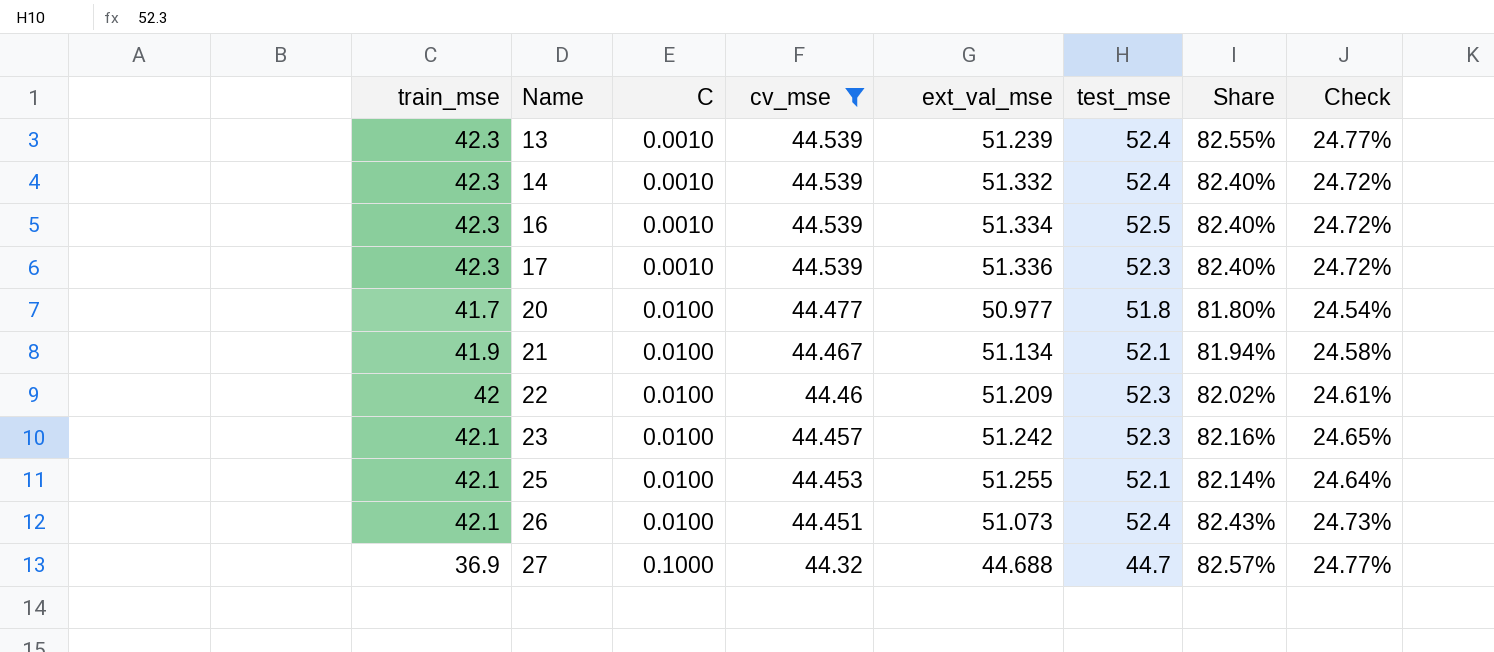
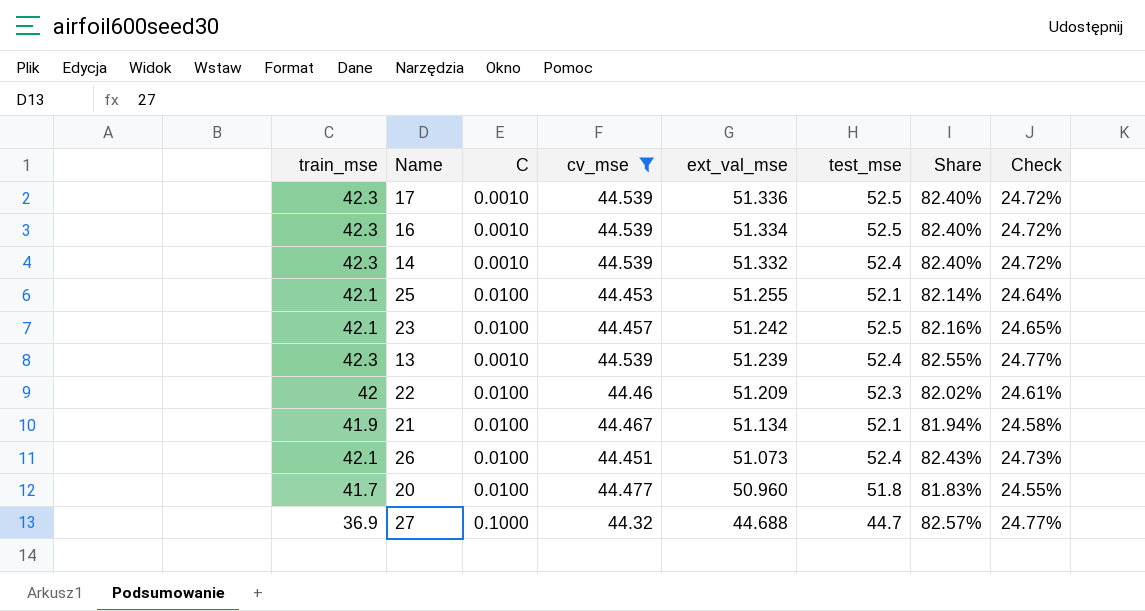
row order: Name ascending -> ext_val_mse descending
17 | test_mse: 52.3 -> 52.5
23 | test_mse: 52.3 -> 52.5
20 | ext_val_mse: 50.977 -> 50.960
20 | Share: 81.80% -> 81.83%
20 | Check: 24.54% -> 24.55%

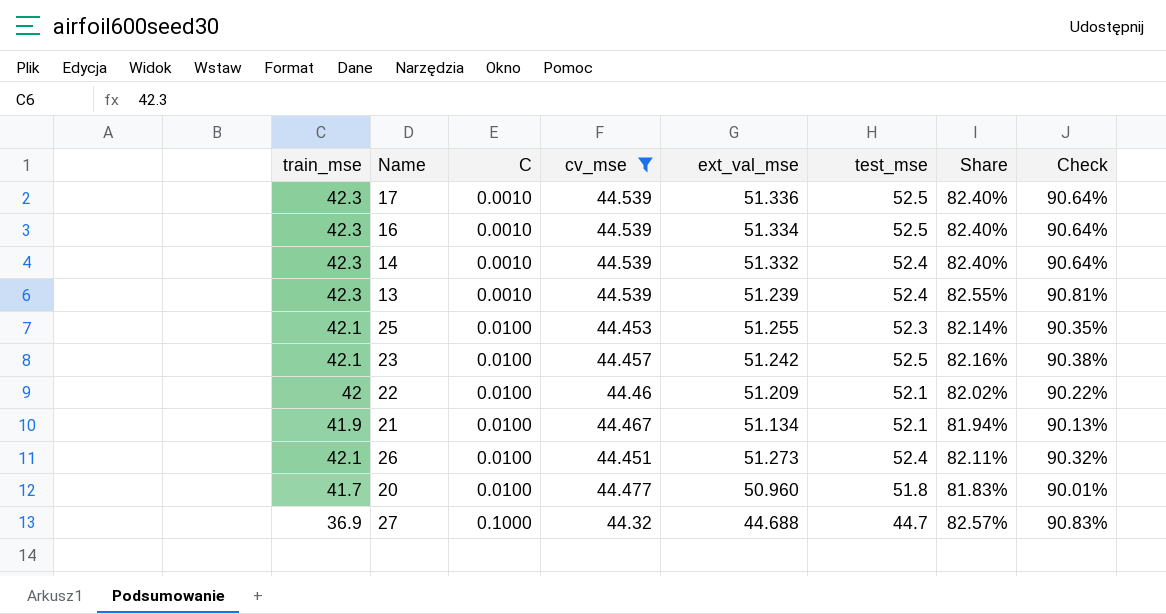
row order: ext_val_mse descending -> C ascending
column Check | formula: [Share] * 0.3 -> [Share] * 1.1
25 | test_mse: 52.1 -> 52.3
22 | test_mse: 52.3 -> 52.1
26 | ext_val_mse: 51.073 -> 51.273
26 | Share: 82.43% -> 82.11%

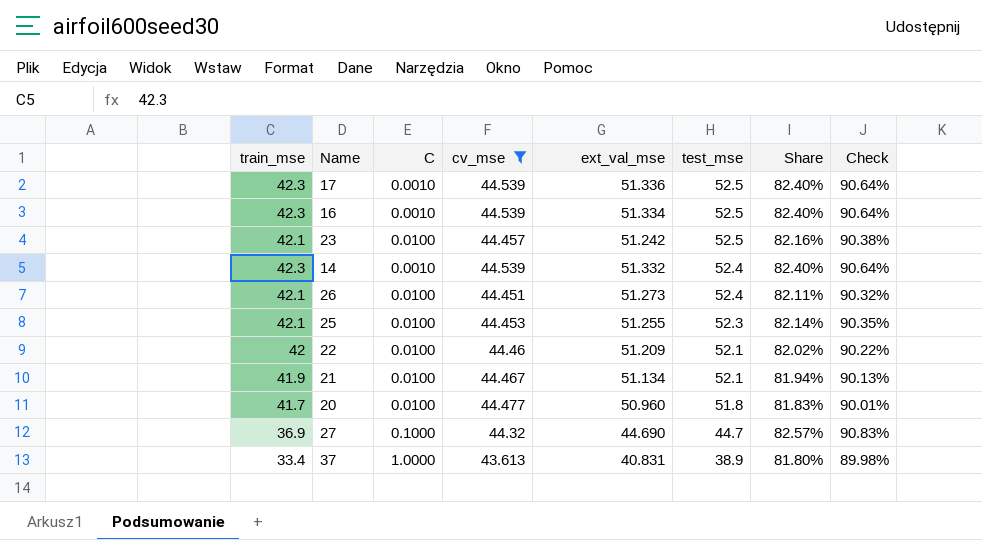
row order: C ascending -> test_mse descending
row 13: 42.3 | 0.0010 | 44.539 | 51.239 | 52.4 | 82.55% | 90.81% -> none
27 | ext_val_mse: 44.688 -> 44.690
row 37: none -> 33.4 | 1.0000 | 43.613 | 40.831 | 38.9 | 81.80% | 89.98%

